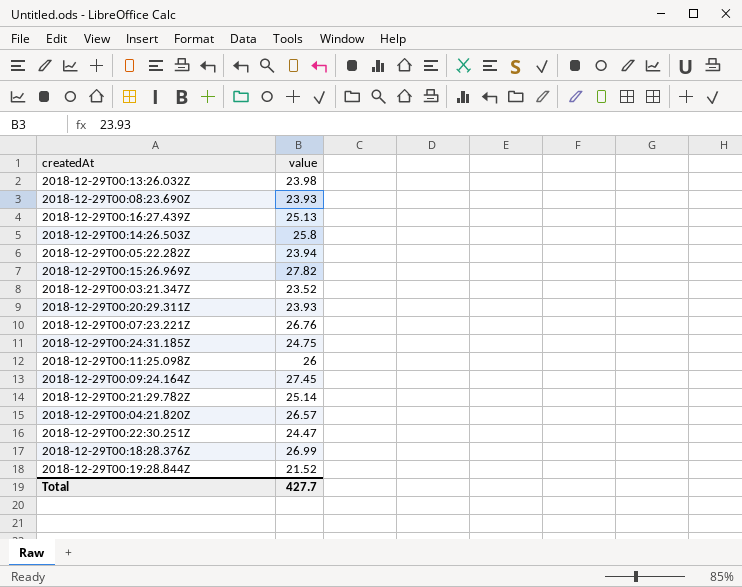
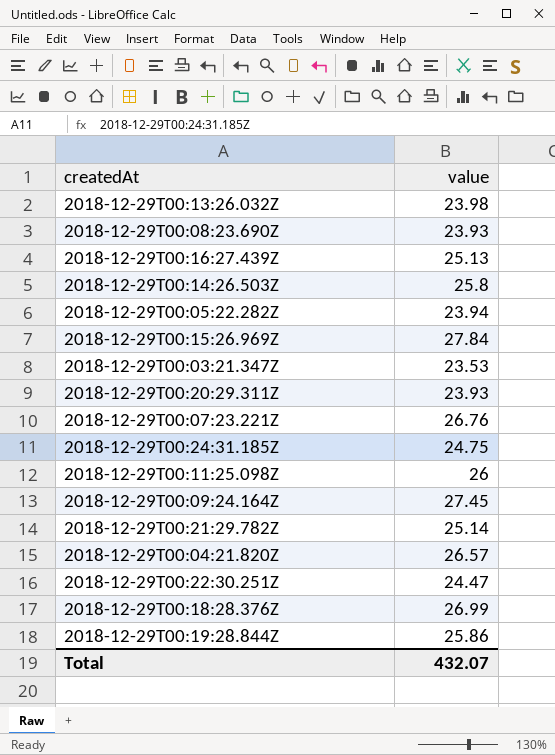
2018-12-29T00:15:26.969Z | value: 27.82 -> 27.84
2018-12-29T00:03:21.347Z | value: 23.52 -> 23.53
2018-12-29T00:19:28.844Z | value: 21.52 -> 25.86
Total | value: 427.7 -> 432.07

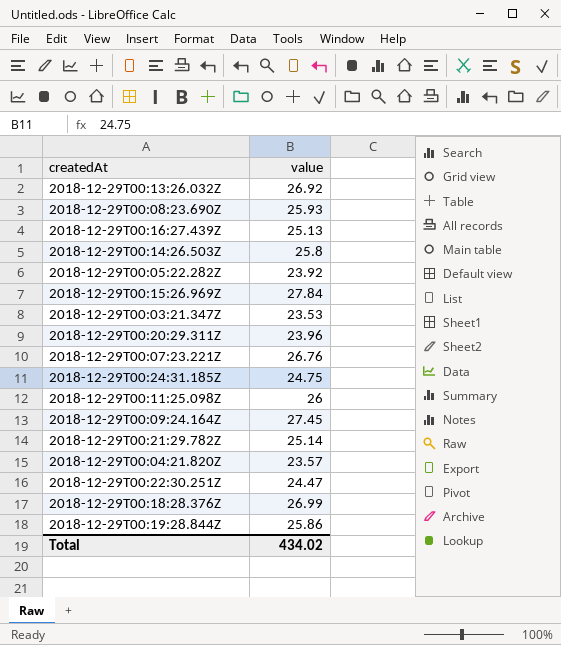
2018-12-29T00:13:26.032Z | value: 23.98 -> 26.92
2018-12-29T00:08:23.690Z | value: 23.93 -> 25.93
2018-12-29T00:05:22.282Z | value: 23.94 -> 23.92
2018-12-29T00:20:29.311Z | value: 23.93 -> 23.96
2018-12-29T00:04:21.820Z | value: 26.57 -> 23.57
Total | value: 432.07 -> 434.02

